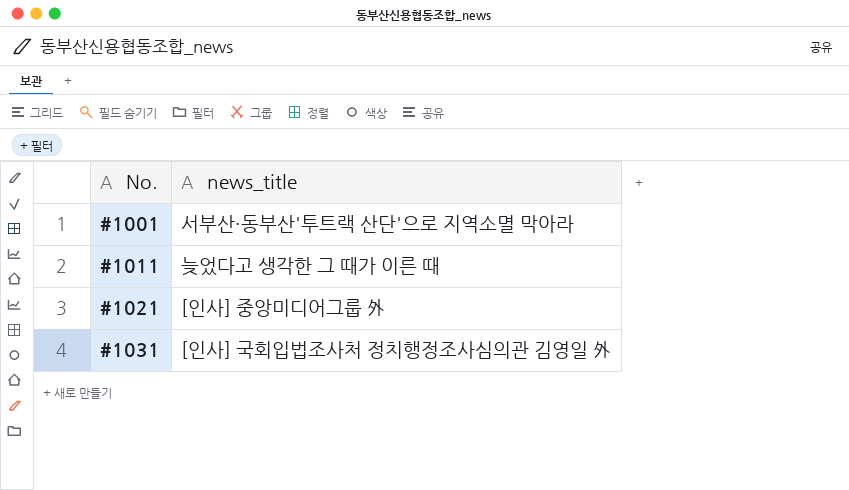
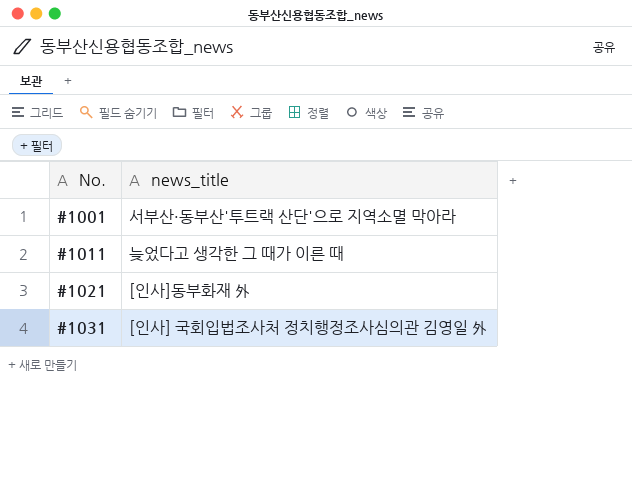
#1021 | news_title: [인사] 중앙미디어그룹 外 -> [인사]동부화재 外

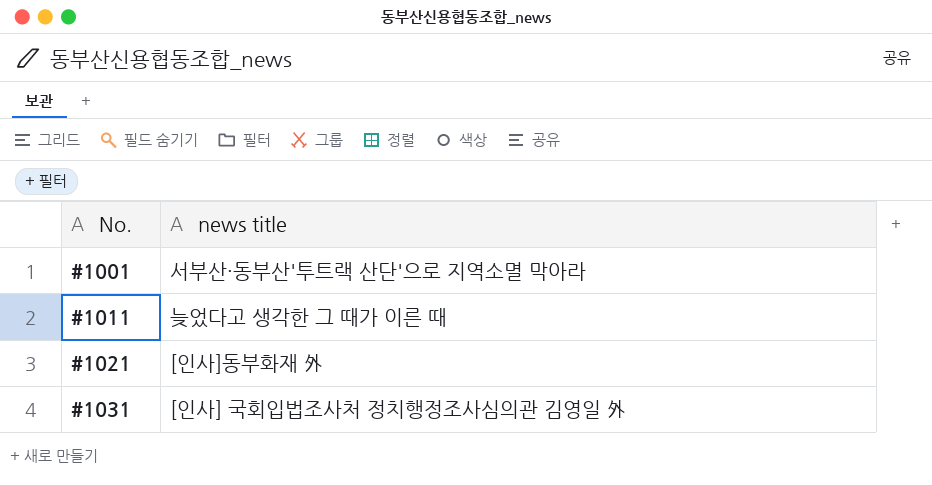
column name: news_title -> news title

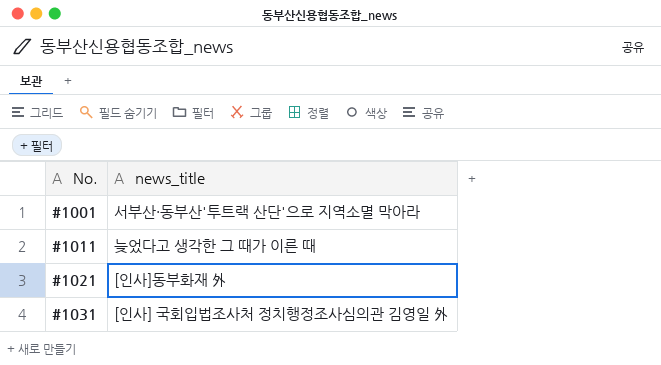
column name: news title -> news_title

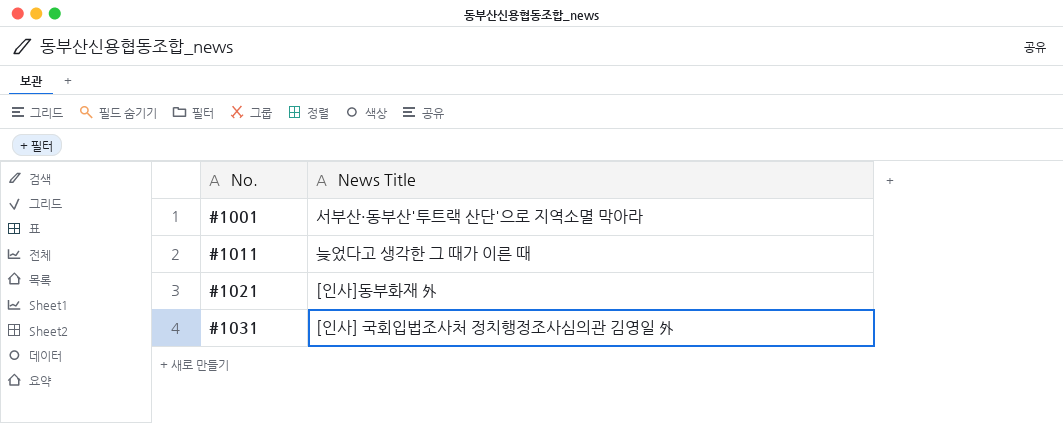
column name: news_title -> News Title

